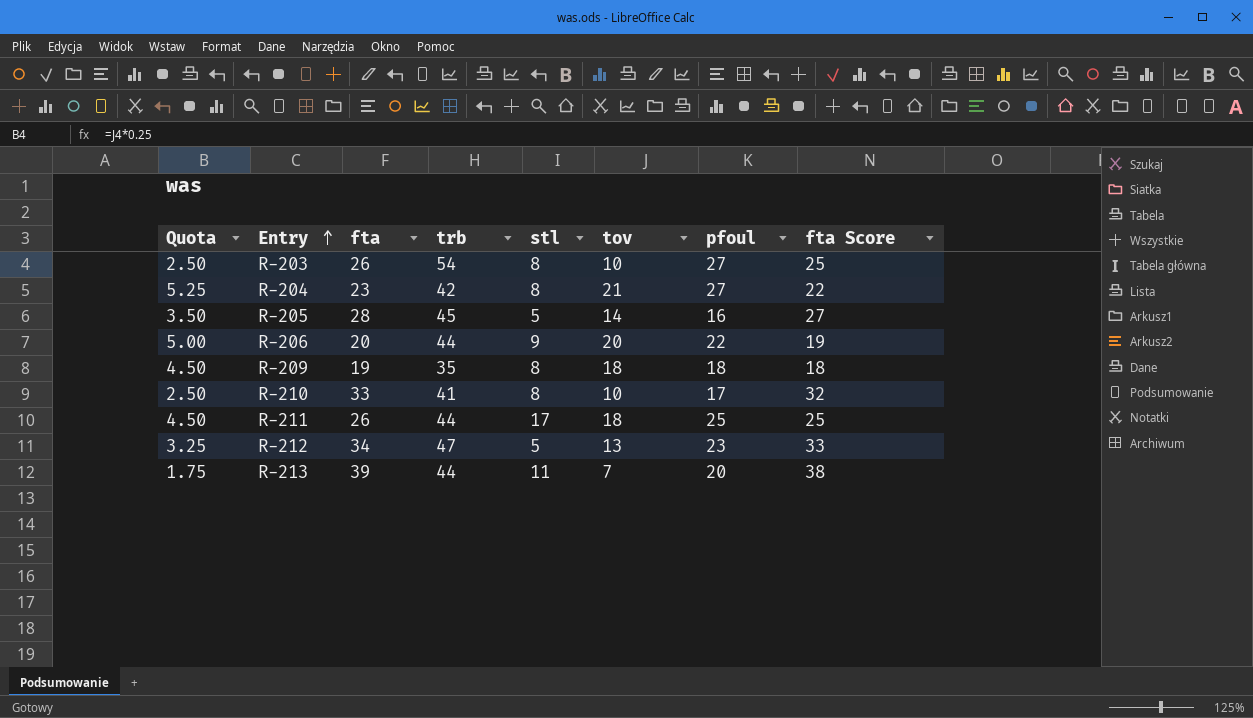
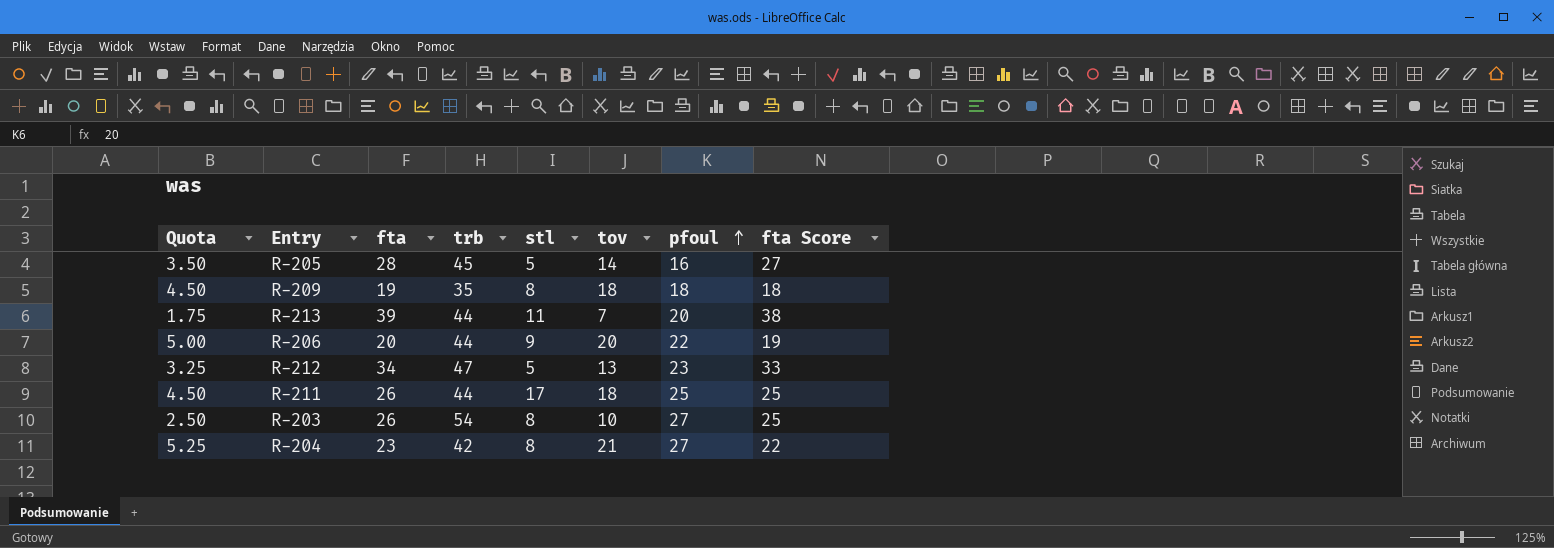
row order: Entry ascending -> pfoul ascending
row R-210: 2.50 | 33 | 41 | 8 | 10 | 17 | 32 -> none

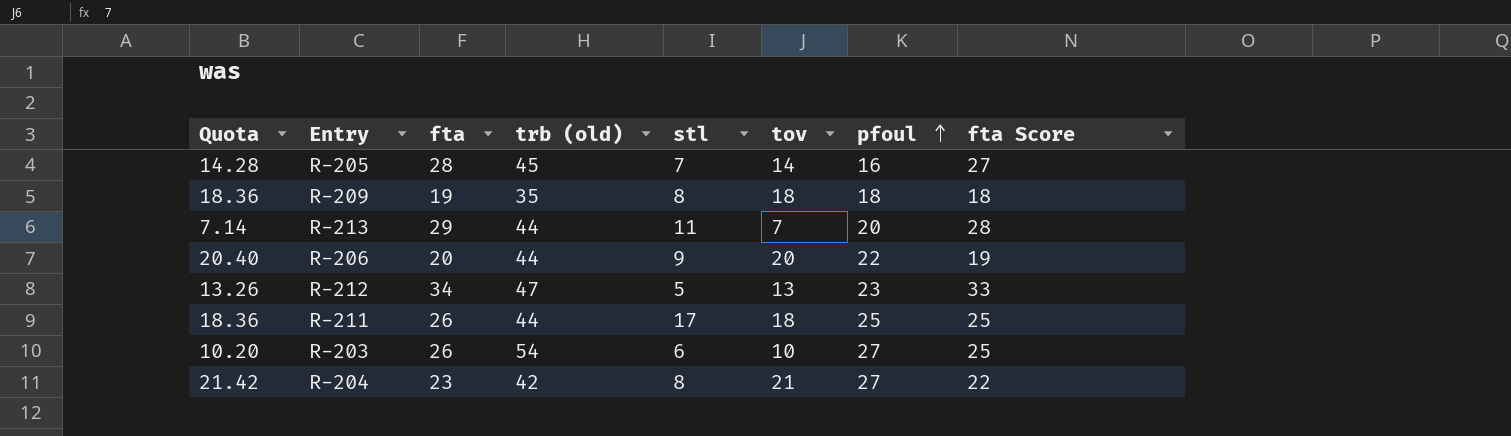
column Quota | formula: [tov] * 0.25 -> [tov] * 1.02
column name: trb -> trb (old)
R-205 | stl: 5 -> 7
R-213 | fta: 39 -> 29
R-213 | fta Score: 38 -> 28
R-203 | stl: 8 -> 6

